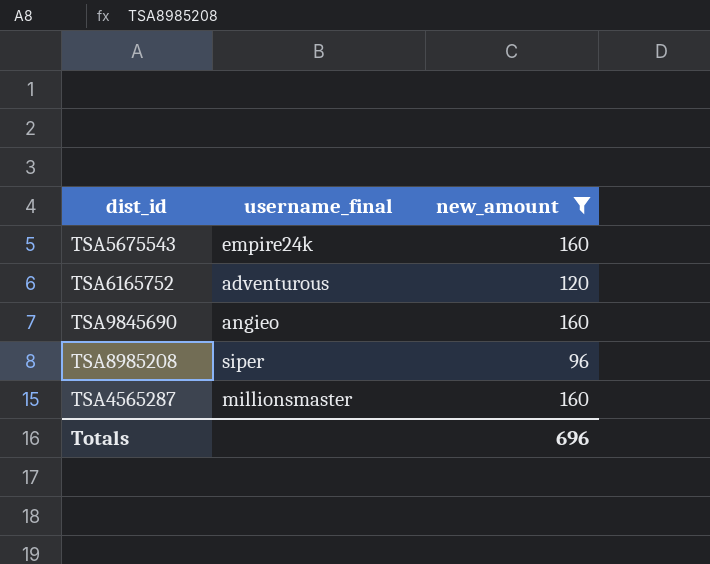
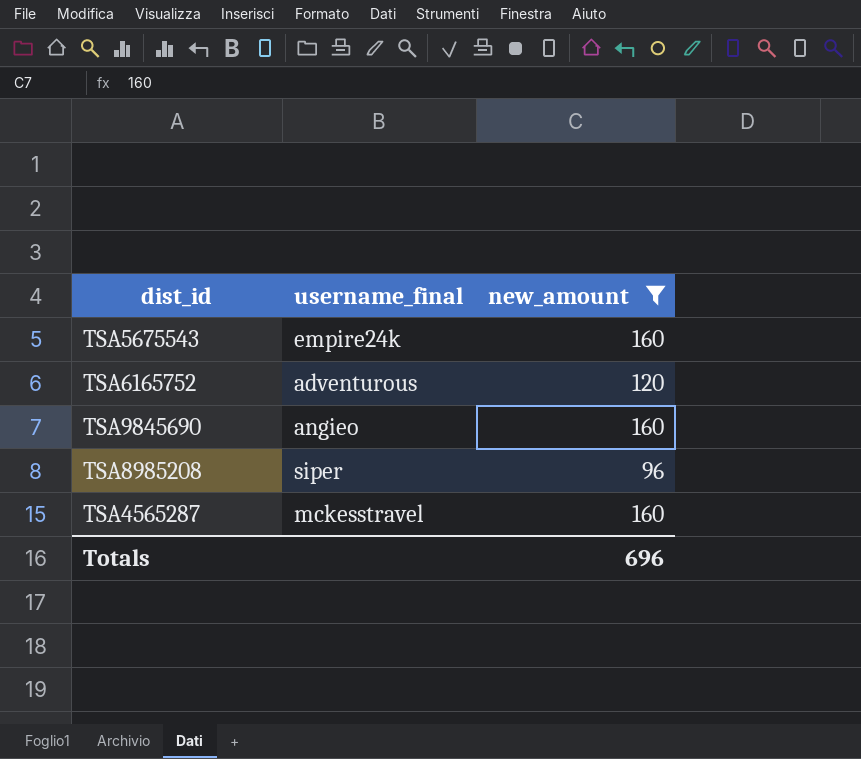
TSA4565287 | username_final: millionsmaster -> mckesstravel

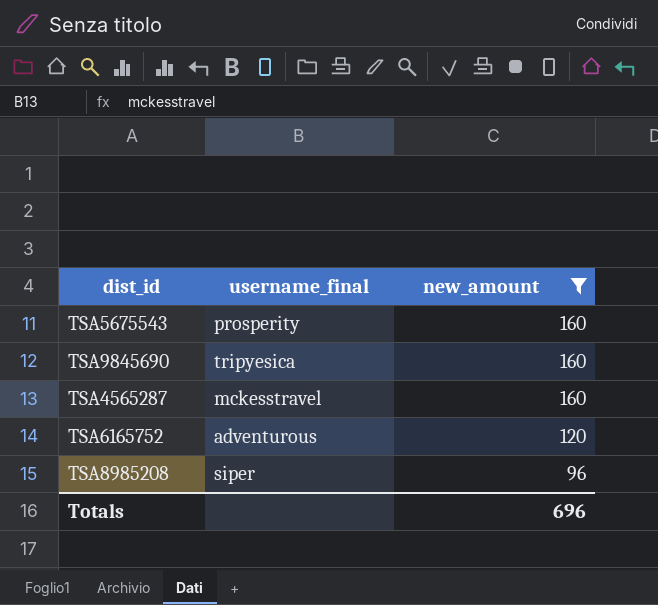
row order: none -> new_amount descending
TSA5675543 | username_final: empire24k -> prosperity
TSA9845690 | username_final: angieo -> tripyesica

